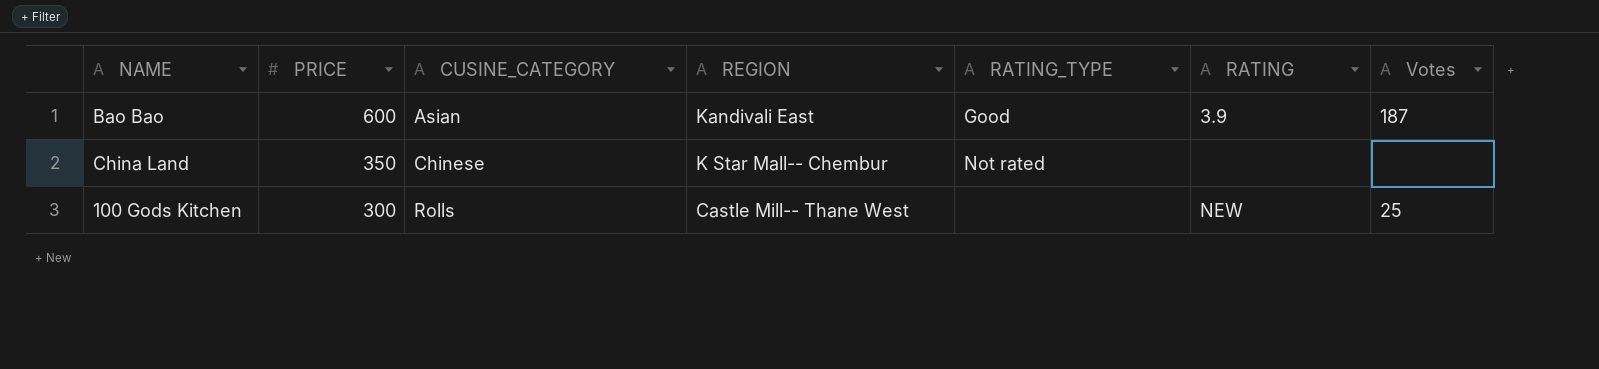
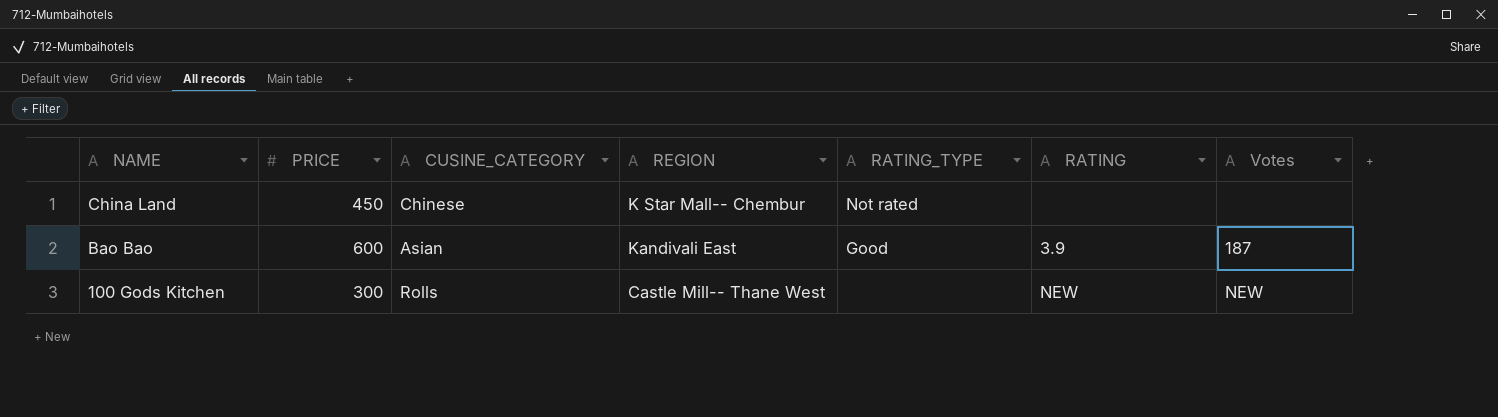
row order: PRICE descending -> NAME descending
China Land | PRICE: 350 -> 450
100 Gods Kitchen | Votes: 25 -> NEW

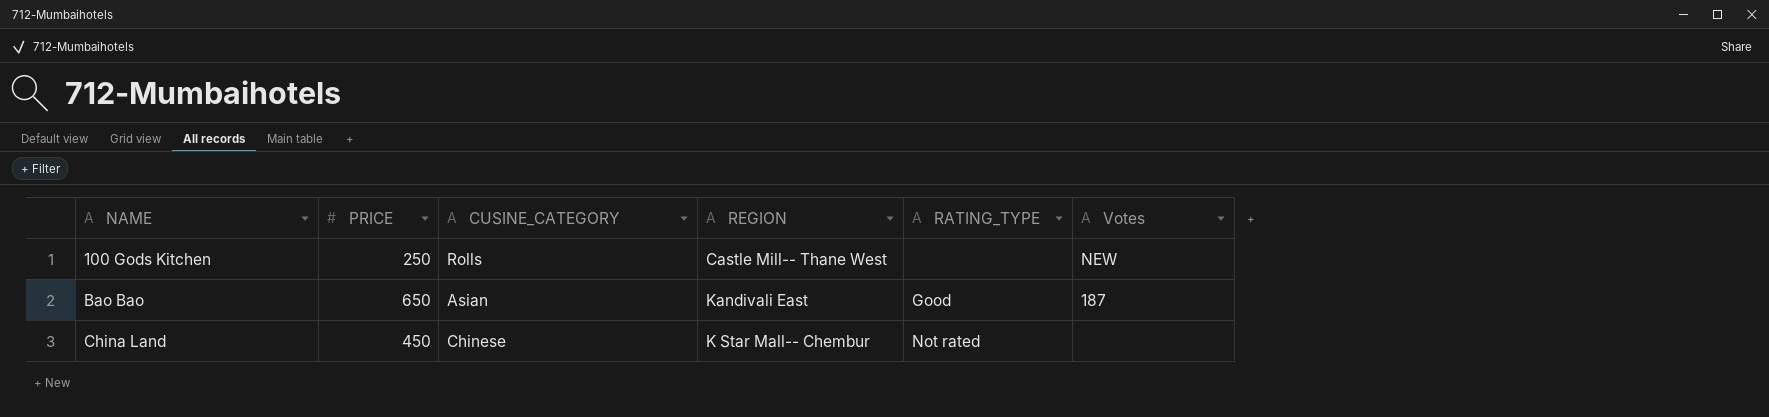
row order: NAME descending -> NAME ascending
column RATING | position: 6 -> none
100 Gods Kitchen | PRICE: 300 -> 250
Bao Bao | PRICE: 600 -> 650

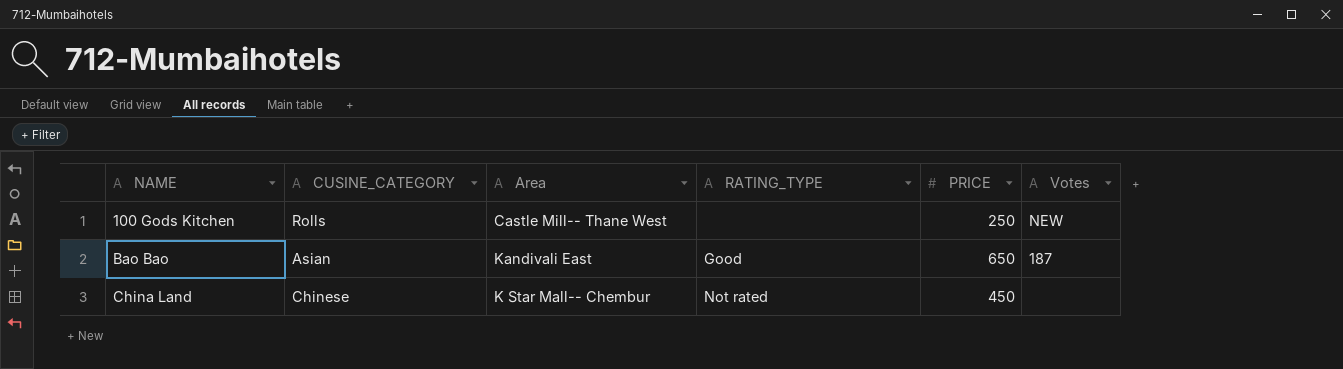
column name: REGION -> Area
column PRICE | position: 2 -> 5

